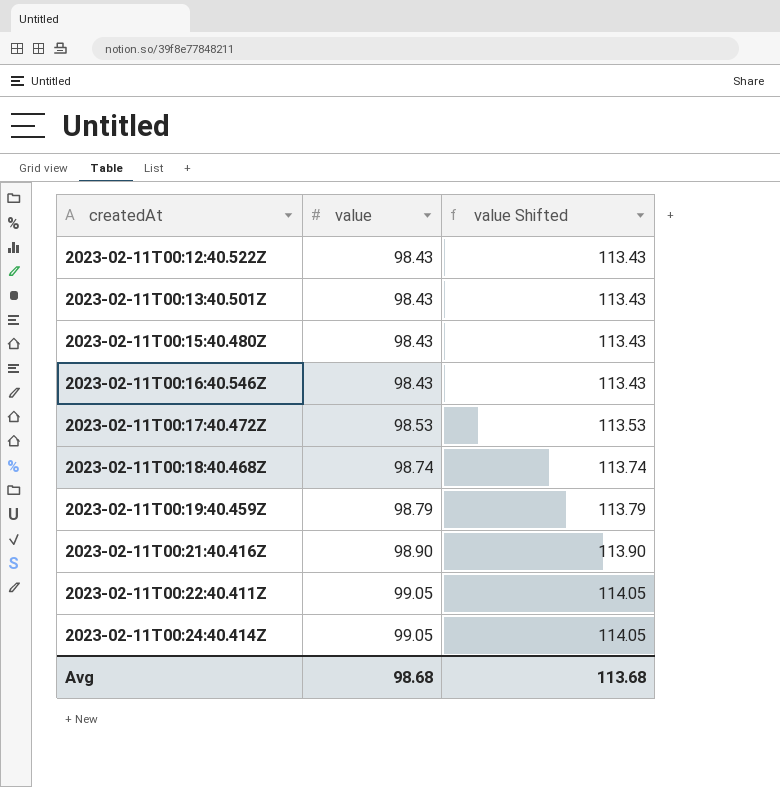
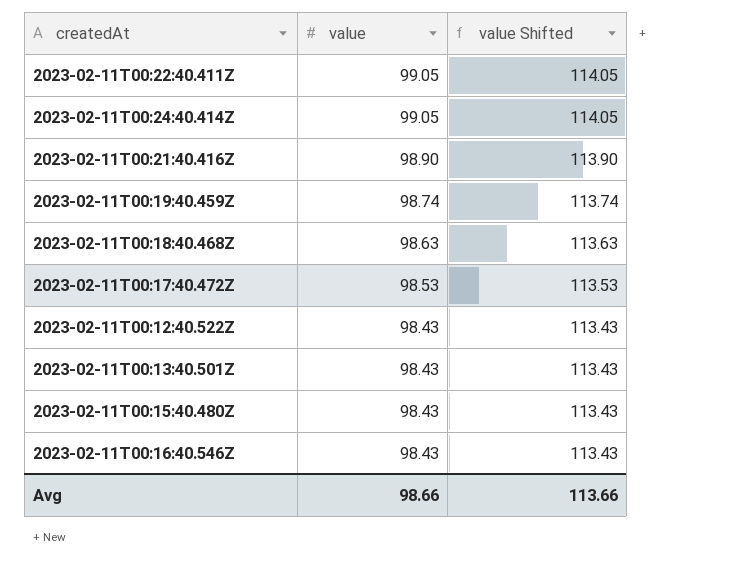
row order: createdAt ascending -> value descending
2023-02-11T00:19:40.459Z | value: 98.79 -> 98.74
2023-02-11T00:19:40.459Z | value Shifted: 113.79 -> 113.74
2023-02-11T00:18:40.468Z | value: 98.74 -> 98.63
2023-02-11T00:18:40.468Z | value Shifted: 113.74 -> 113.63
Avg | value: 98.68 -> 98.66
Avg | value Shifted: 113.68 -> 113.66

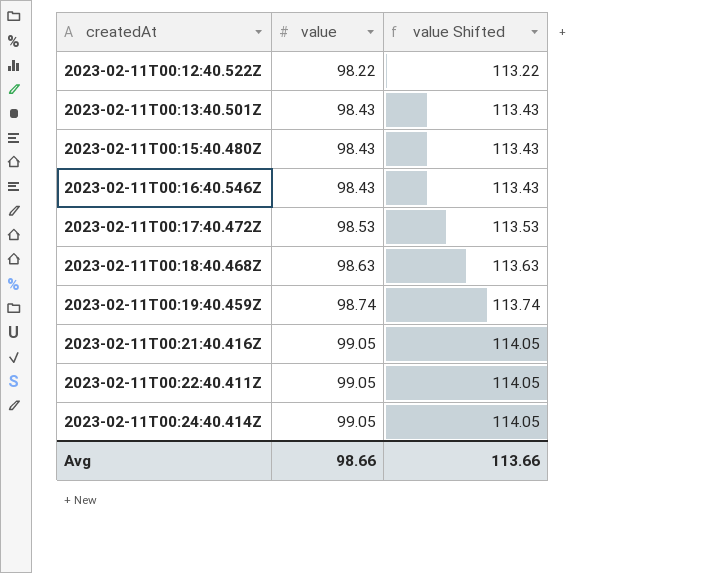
row order: value descending -> createdAt ascending
2023-02-11T00:12:40.522Z | value: 98.43 -> 98.22
2023-02-11T00:12:40.522Z | value Shifted: 113.43 -> 113.22
2023-02-11T00:21:40.416Z | value: 98.90 -> 99.05
2023-02-11T00:21:40.416Z | value Shifted: 113.90 -> 114.05

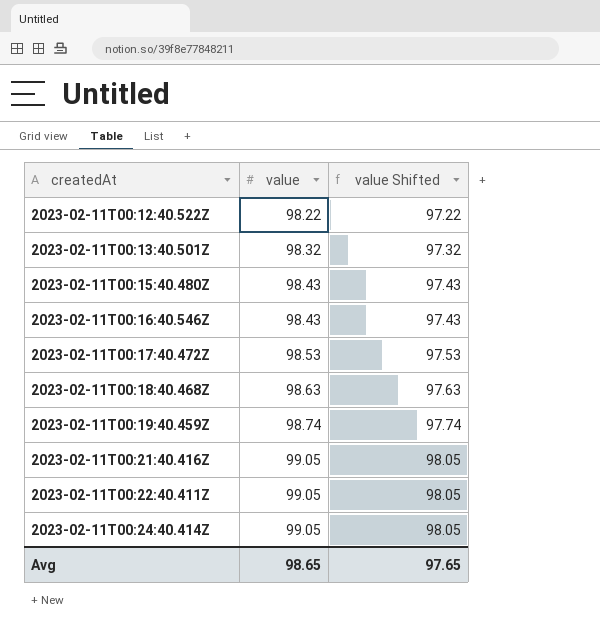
column value Shifted | formula: [value] + 15 -> [value] - 1
2023-02-11T00:13:40.501Z | value: 98.43 -> 98.32
Avg | value: 98.66 -> 98.65
Avg | value Shifted: 113.66 -> 97.65

